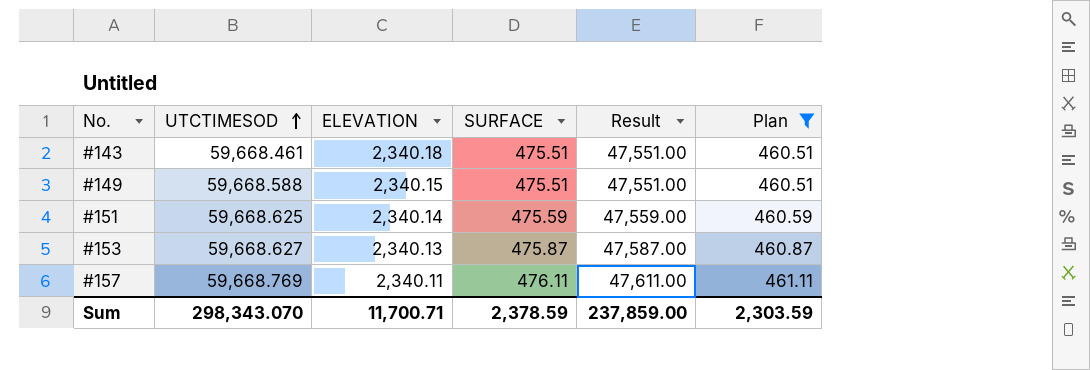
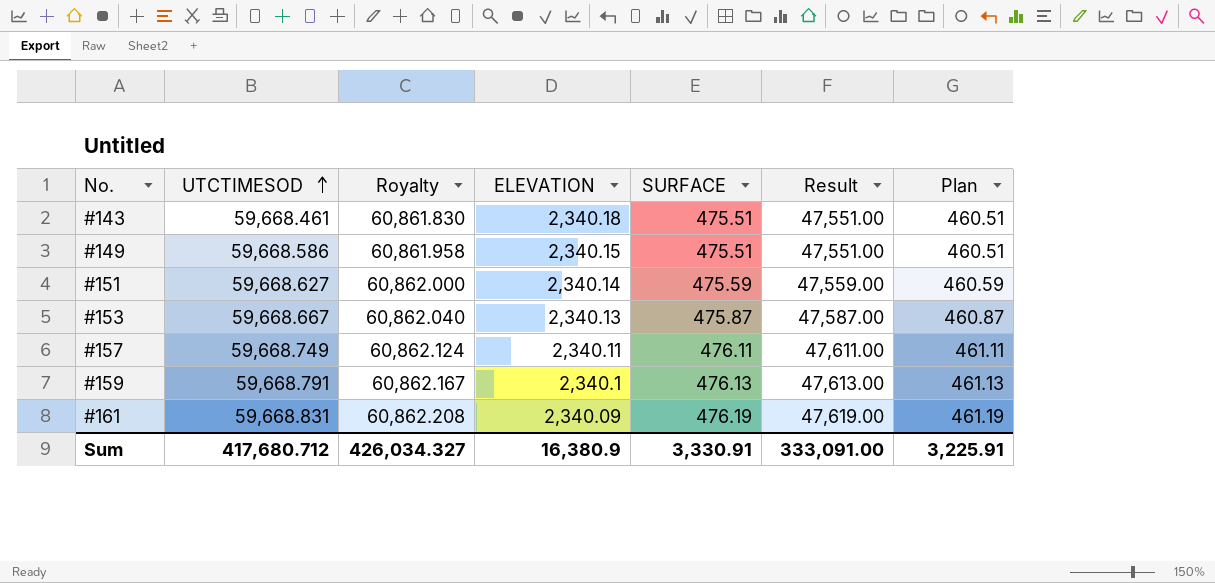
filter: Plan <= 461.11 -> none
column Royalty | formula: none -> [UTCTIMESOD] * 1.02
#149 | UTCTIMESOD: 59,668.588 -> 59,668.586
#151 | UTCTIMESOD: 59,668.625 -> 59,668.627
#153 | UTCTIMESOD: 59,668.627 -> 59,668.667
#157 | UTCTIMESOD: 59,668.769 -> 59,668.749
Sum | UTCTIMESOD: 298,343.070 -> 417,680.712
Sum | ELEVATION: 11,700.71 -> 16,380.9
Sum | SURFACE: 2,378.59 -> 3,330.91
Sum | Result: 237,859.00 -> 333,091.00
Sum | Plan: 2,303.59 -> 3,225.91

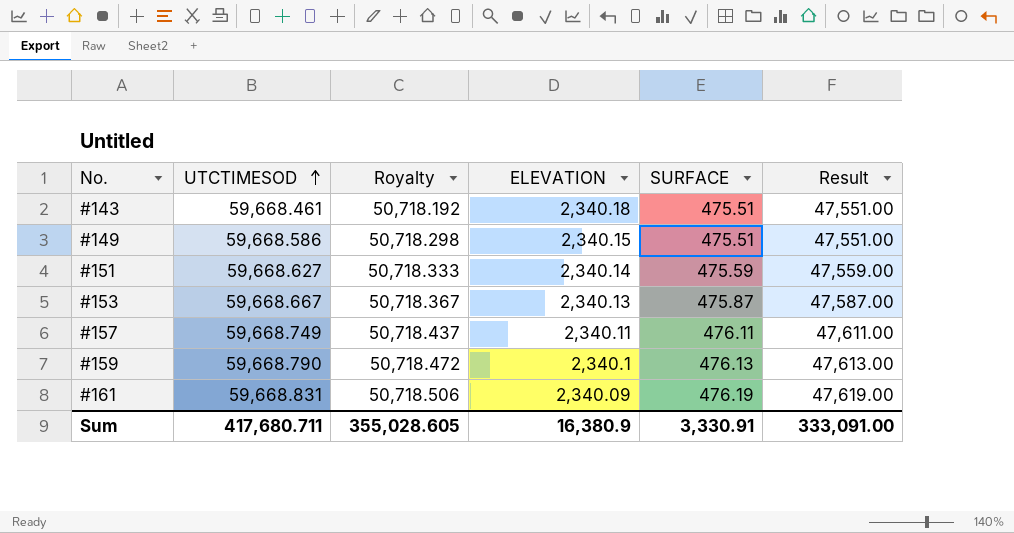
column Plan | formula: [SURFACE] - 15 -> none
column Royalty | formula: [UTCTIMESOD] * 1.02 -> [UTCTIMESOD] * 0.85
#159 | UTCTIMESOD: 59,668.791 -> 59,668.790
Sum | UTCTIMESOD: 417,680.712 -> 417,680.711
Sum | Royalty: 426,034.327 -> 355,028.605

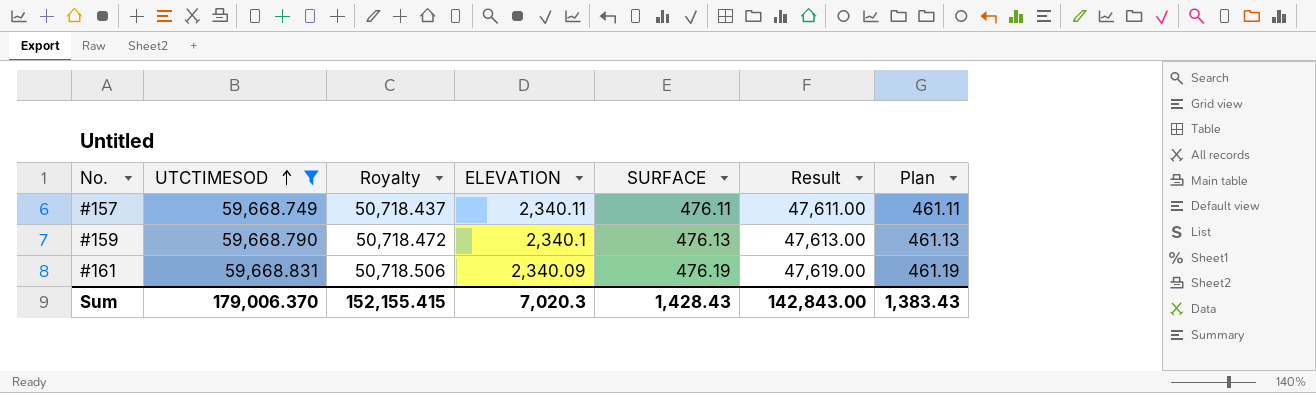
filter: none -> UTCTIMESOD >= 59,668.749
column Plan | formula: none -> [SURFACE] - 15
Sum | UTCTIMESOD: 417,680.711 -> 179,006.370
Sum | Royalty: 355,028.605 -> 152,155.415
Sum | ELEVATION: 16,380.9 -> 7,020.3
Sum | SURFACE: 3,330.91 -> 1,428.43
Sum | Result: 333,091.00 -> 142,843.00

